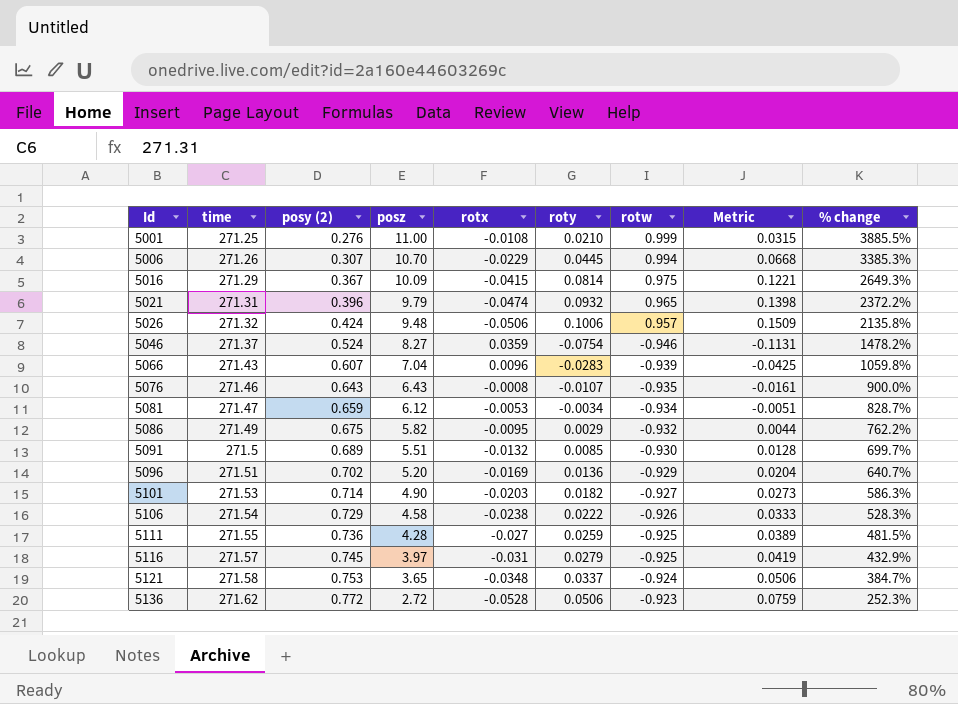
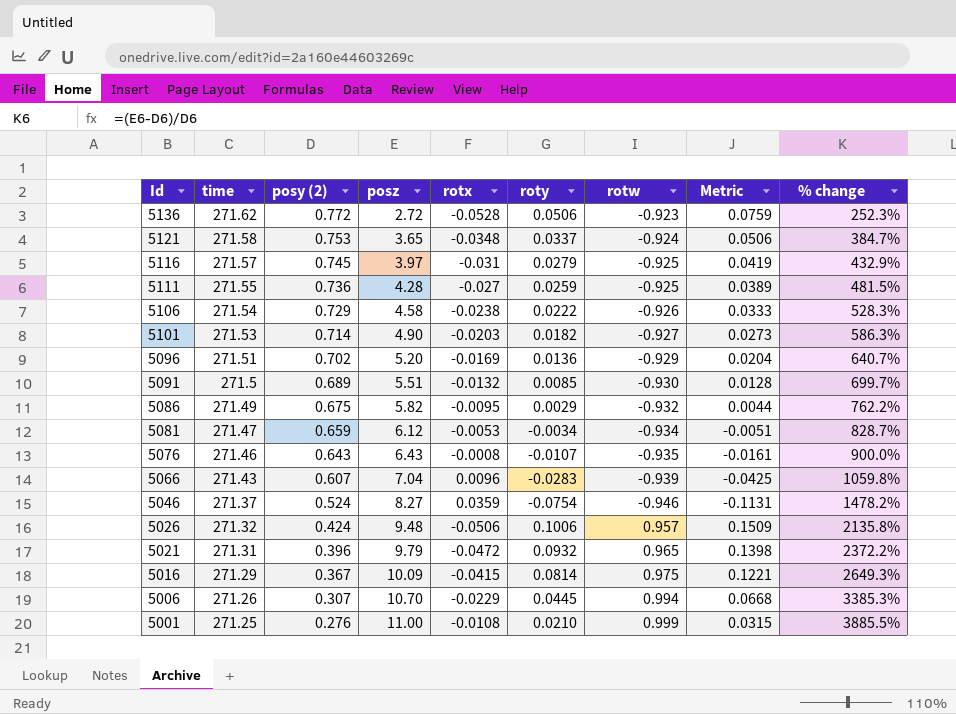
row order: Id ascending -> Id descending
5021 | rotx: -0.0474 -> -0.0472

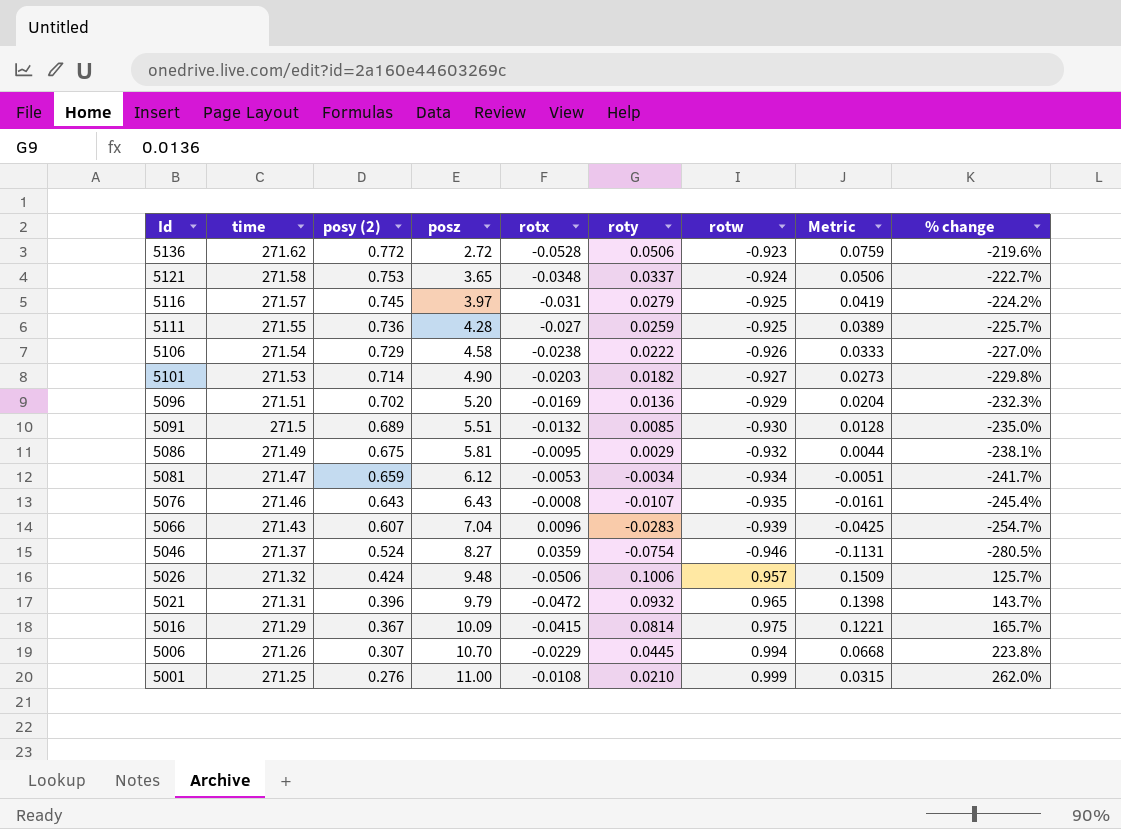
column % change | formula: ([posz] - [posy (2)]) / [posy (2)] -> ([rotw] - [posy (2)]) / [posy (2)]
5086 | posz: 5.82 -> 5.81

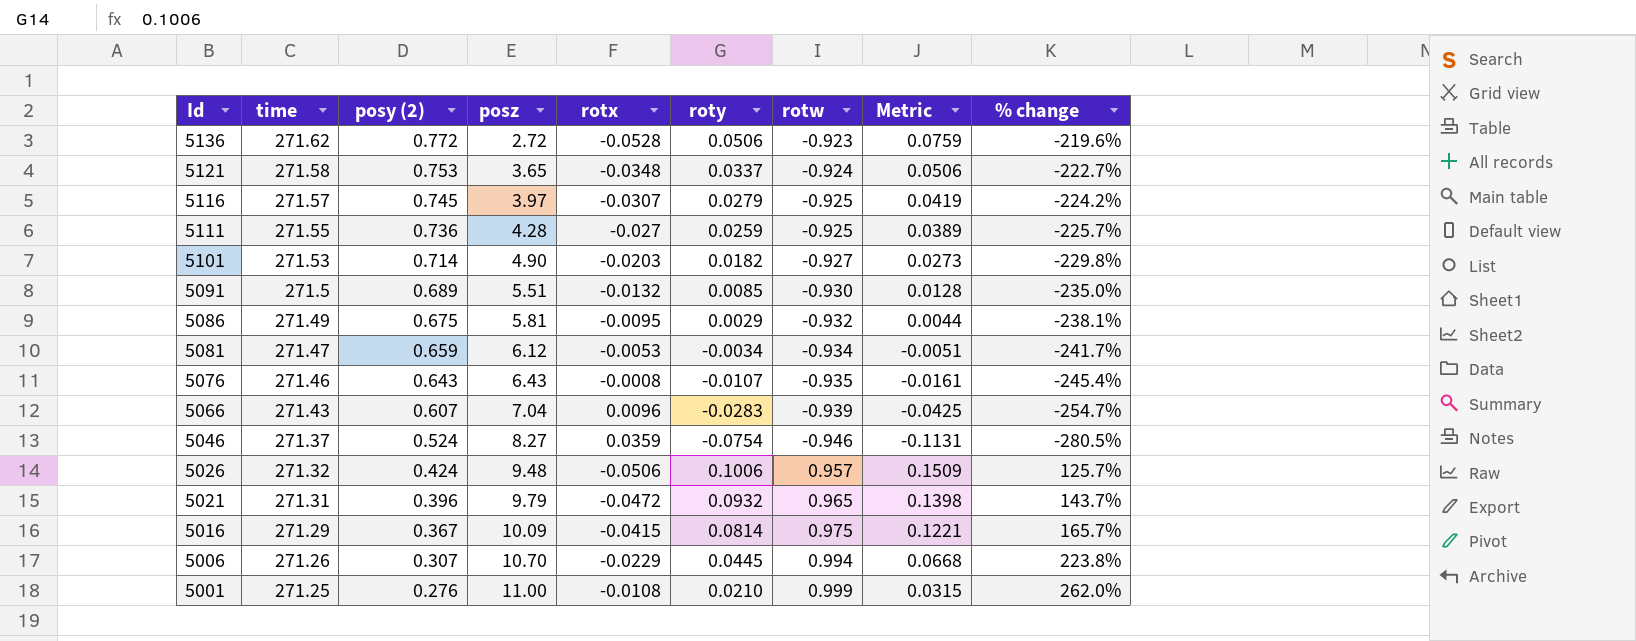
row 5106: 271.54 | 0.729 | 4.58 | -0.0238 | 0.0222 | -0.926 | 0.0333 | -227.0% -> none
row 5096: 271.51 | 0.702 | 5.20 | -0.0169 | 0.0136 | -0.929 | 0.0204 | -232.3% -> none
5116 | rotx: -0.031 -> -0.0307

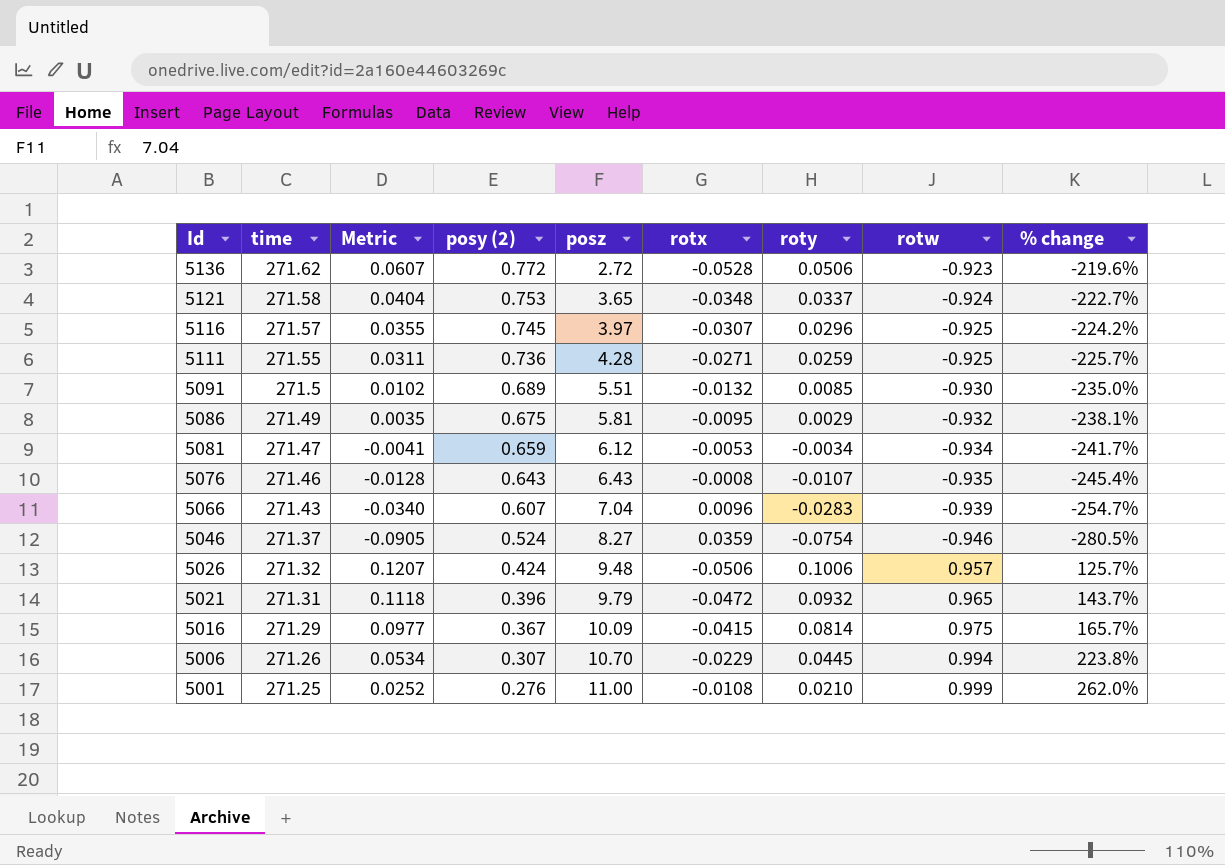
column Metric | formula: [roty] * 1.5 -> [roty] * 1.2
column Metric | position: 8 -> 3
row 5101: 271.53 | 0.714 | 4.90 | -0.0203 | 0.0182 | -0.927 | 0.0273 | -229.8% -> none
5116 | roty: 0.0279 -> 0.0296
5111 | rotx: -0.027 -> -0.0271

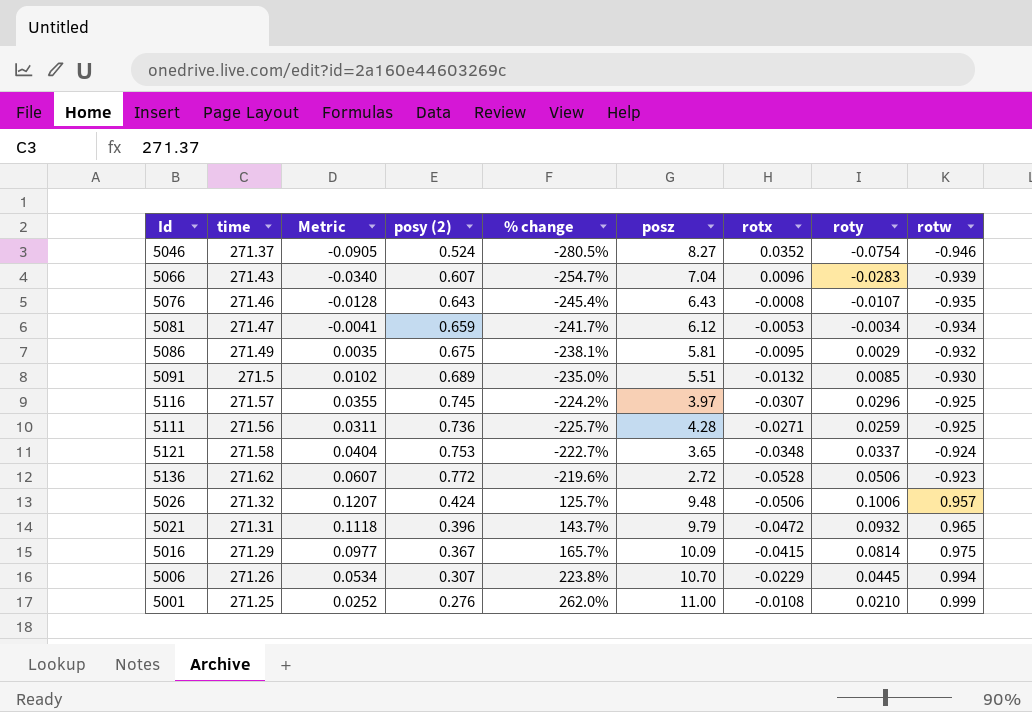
row order: Id descending -> rotw ascending
column % change | position: 9 -> 5
5046 | rotx: 0.0359 -> 0.0352
5111 | time: 271.55 -> 271.56

